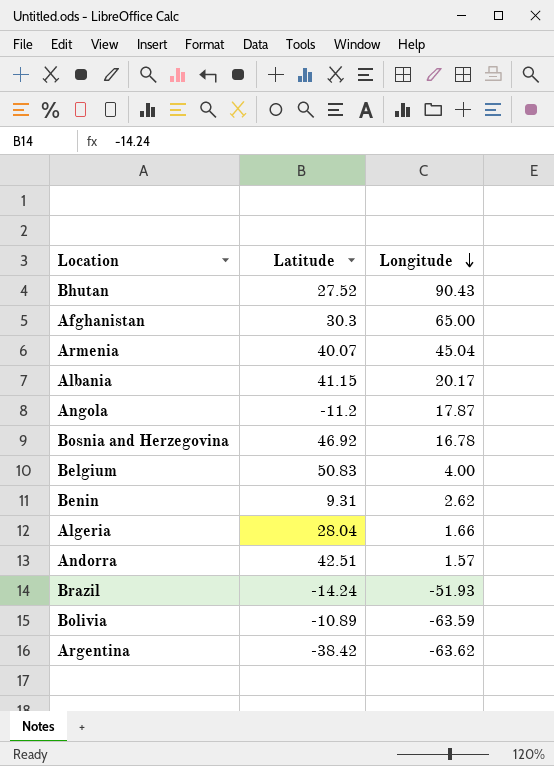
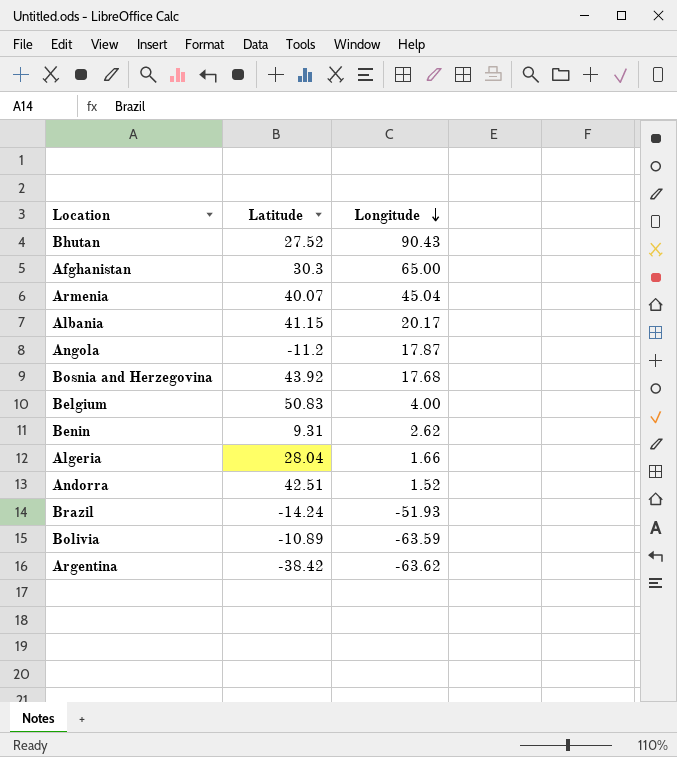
Bosnia and Herzegovina | Latitude: 46.92 -> 43.92
Bosnia and Herzegovina | Longitude: 16.78 -> 17.68
Andorra | Longitude: 1.57 -> 1.52

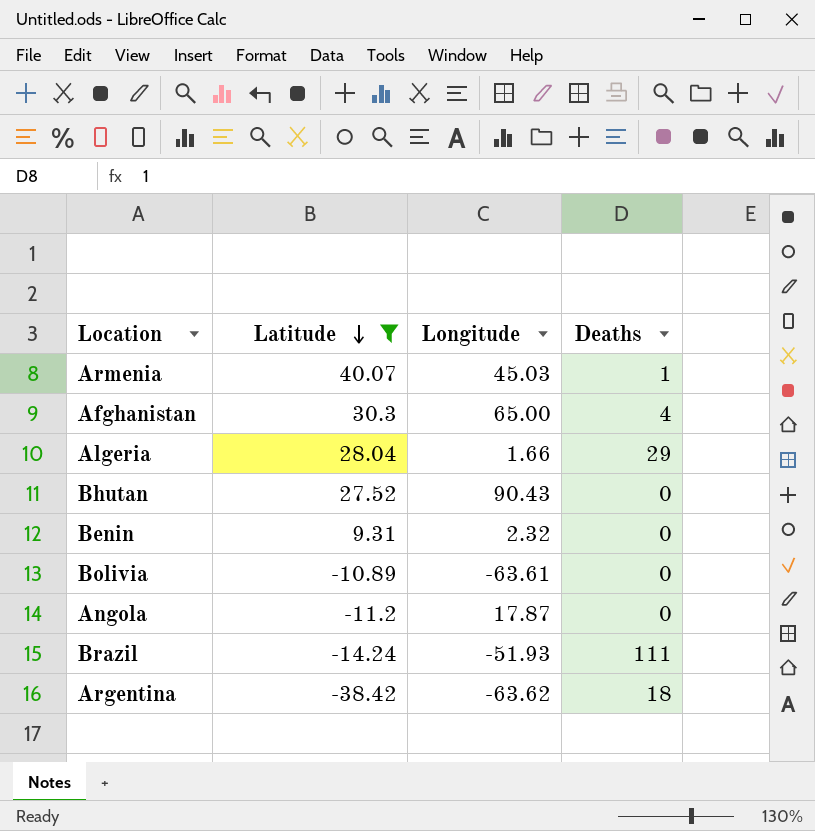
filter: none -> Latitude <= 40.07
row order: Longitude descending -> Latitude descending
column Deaths | position: none -> 4
Armenia | Longitude: 45.04 -> 45.03
Benin | Longitude: 2.62 -> 2.32
Bolivia | Longitude: -63.59 -> -63.61

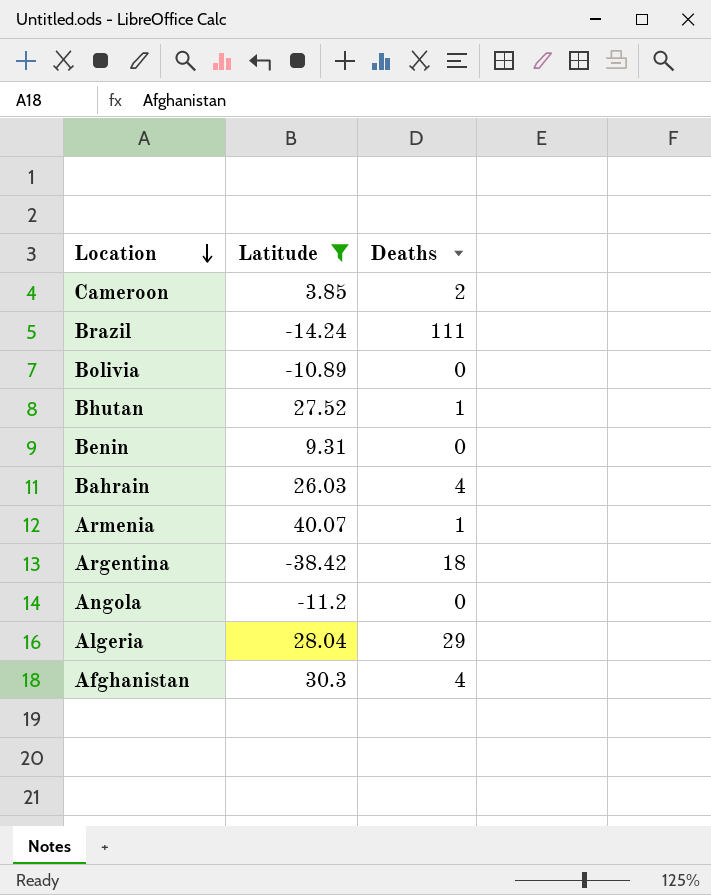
row order: Latitude descending -> Location descending
column Longitude | position: 3 -> none
row Cameroon: none -> 3.85 | 2
Bhutan | Deaths: 0 -> 1
row Bahrain: none -> 26.03 | 4

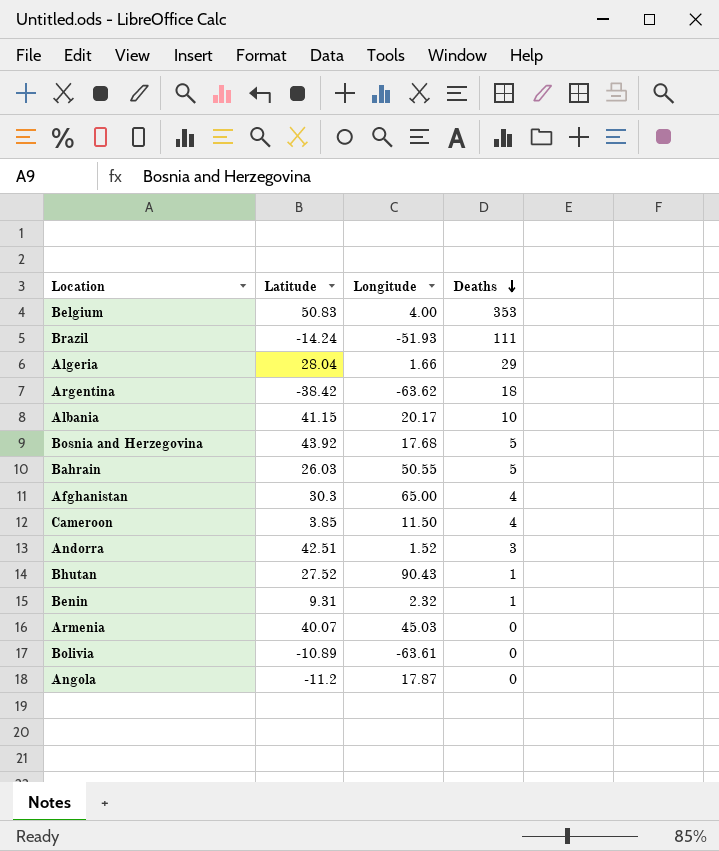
filter: Latitude <= 40.07 -> none
row order: Location descending -> Deaths descending
column Longitude | position: none -> 3
Bahrain | Deaths: 4 -> 5
Cameroon | Deaths: 2 -> 4
Benin | Deaths: 0 -> 1
Armenia | Deaths: 1 -> 0

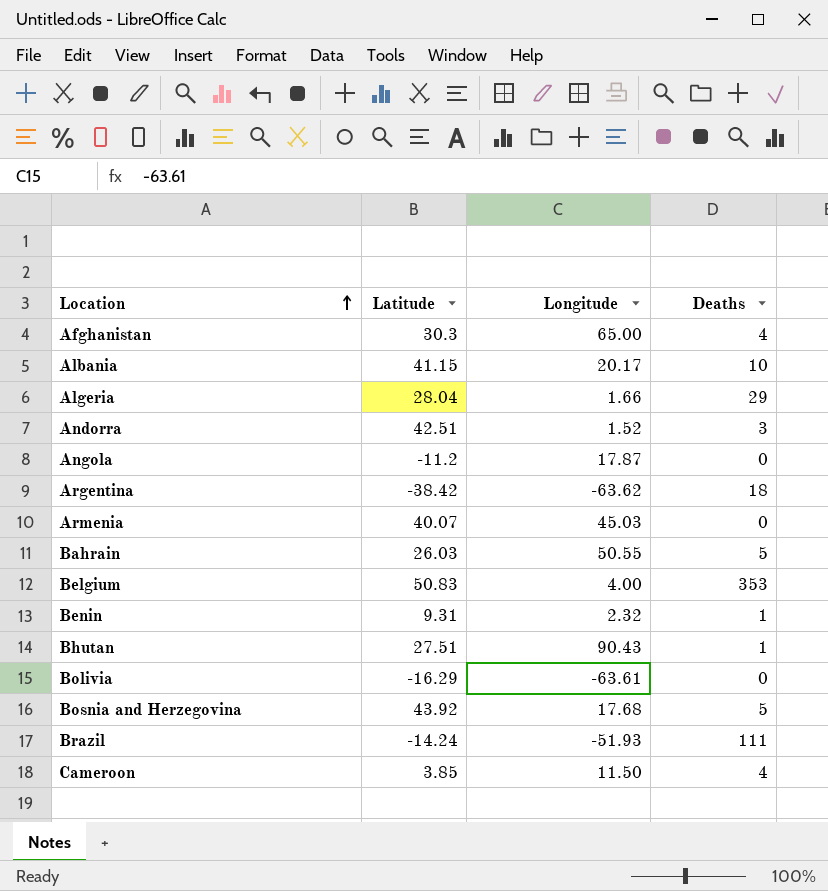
row order: Deaths descending -> Location ascending
Bhutan | Latitude: 27.52 -> 27.51
Bolivia | Latitude: -10.89 -> -16.29

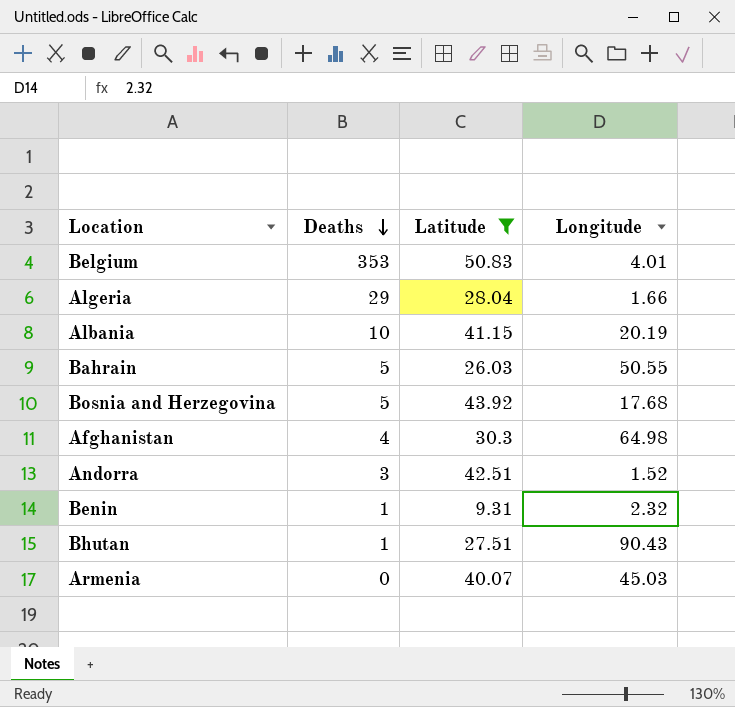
filter: none -> Latitude >= 9.31
row order: Location ascending -> Deaths descending
column Deaths | position: 4 -> 2
Belgium | Longitude: 4.00 -> 4.01
Albania | Longitude: 20.17 -> 20.19
Afghanistan | Longitude: 65.00 -> 64.98

